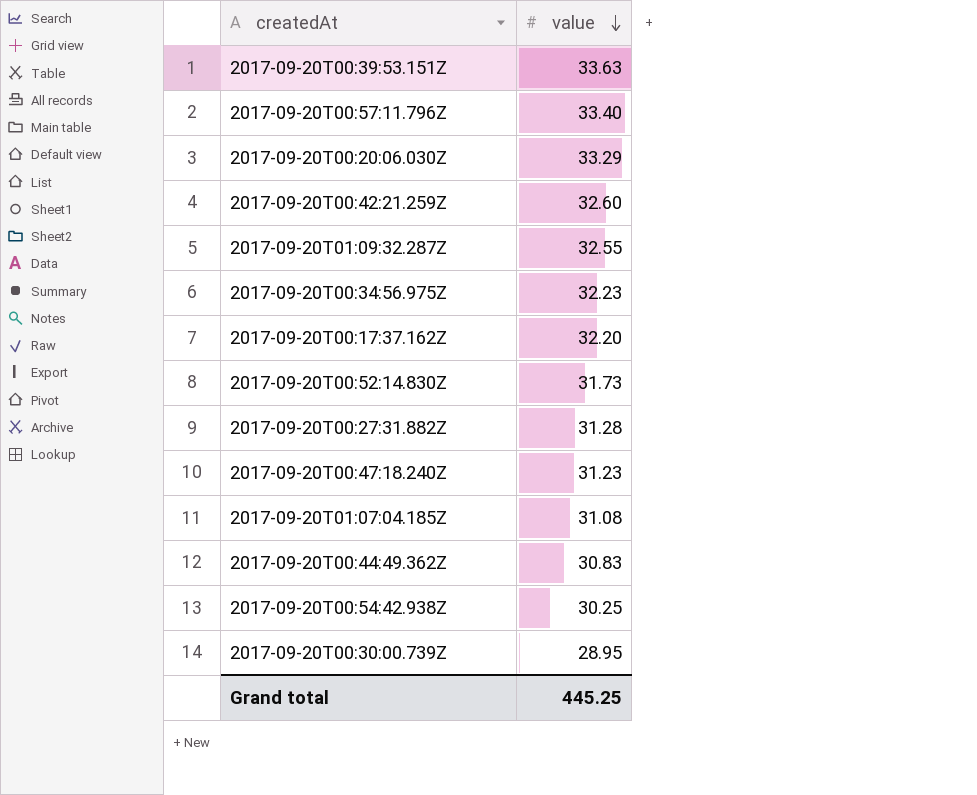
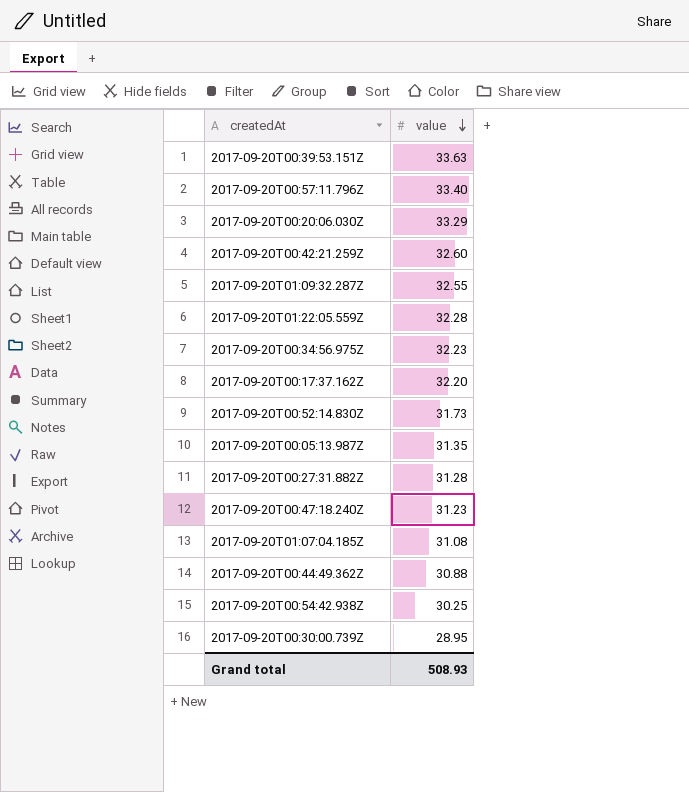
row 2017-09-20T01:22:05.559Z: none -> 32.28
row 2017-09-20T00:05:13.987Z: none -> 31.35
2017-09-20T00:44:49.362Z | value: 30.83 -> 30.88
Grand total | value: 445.25 -> 508.93

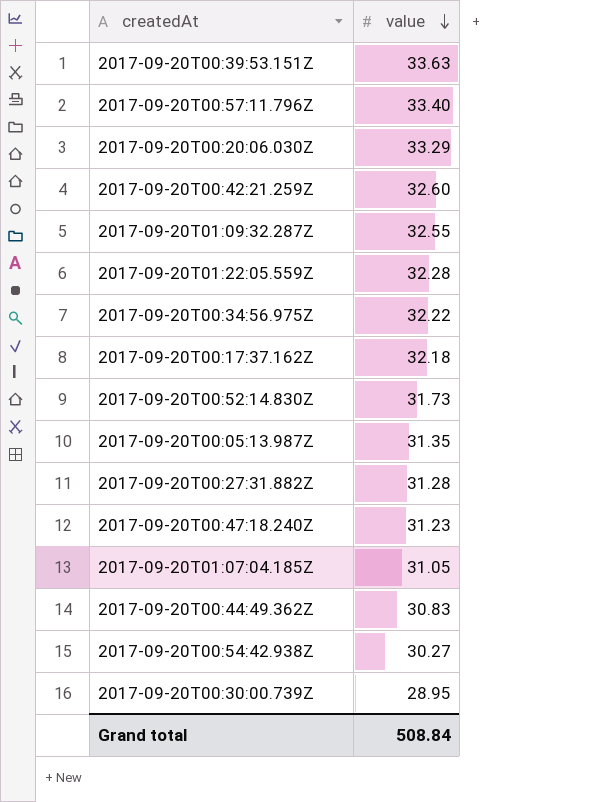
2017-09-20T00:34:56.975Z | value: 32.23 -> 32.22
2017-09-20T00:17:37.162Z | value: 32.20 -> 32.18
2017-09-20T01:07:04.185Z | value: 31.08 -> 31.05
2017-09-20T00:44:49.362Z | value: 30.88 -> 30.83
2017-09-20T00:54:42.938Z | value: 30.25 -> 30.27
Grand total | value: 508.93 -> 508.84

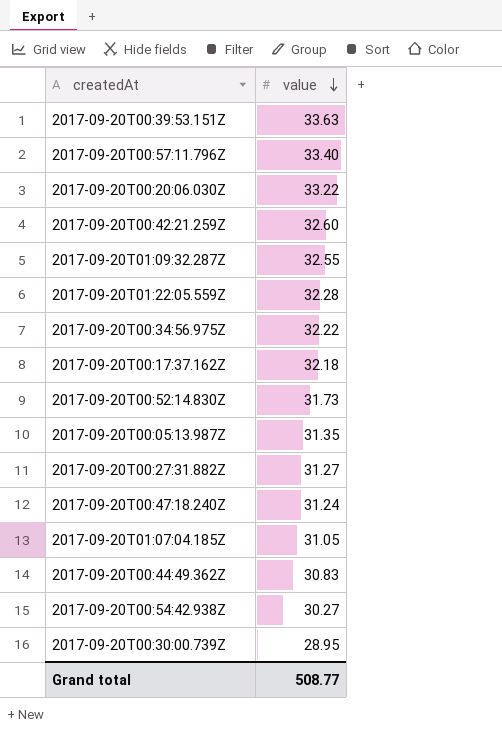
2017-09-20T00:20:06.030Z | value: 33.29 -> 33.22
2017-09-20T00:27:31.882Z | value: 31.28 -> 31.27
2017-09-20T00:47:18.240Z | value: 31.23 -> 31.24
Grand total | value: 508.84 -> 508.77

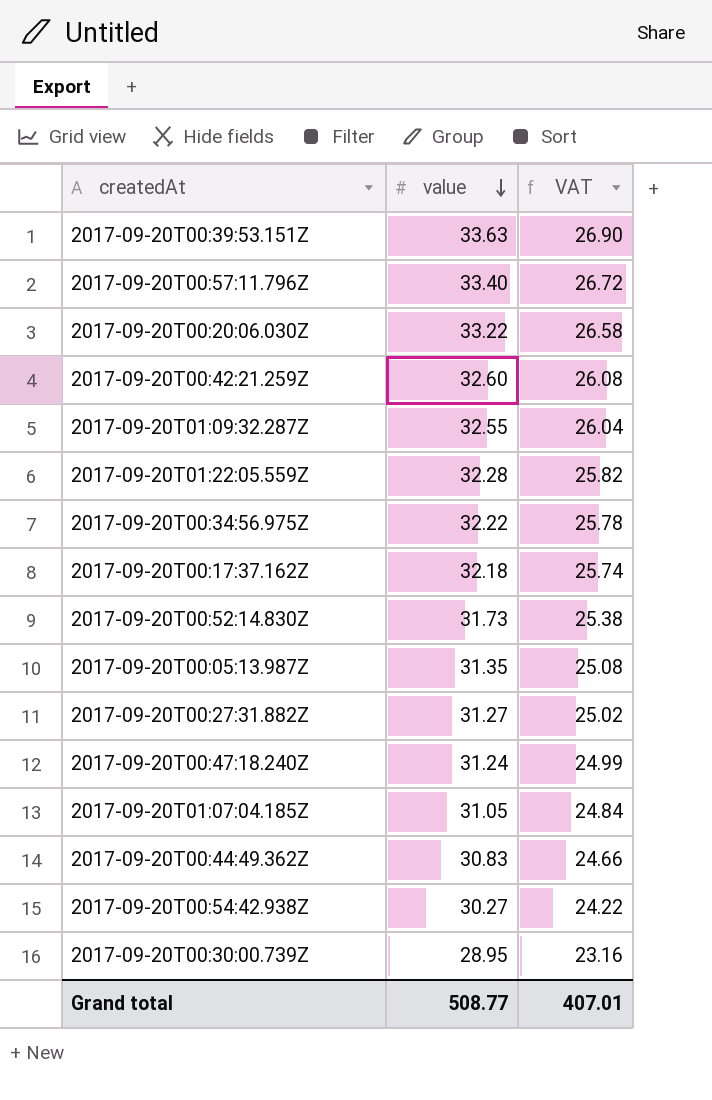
column VAT | formula: none -> [value] * 0.8

